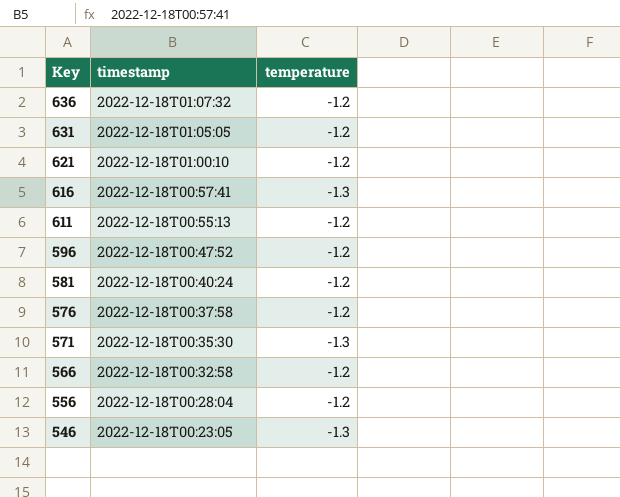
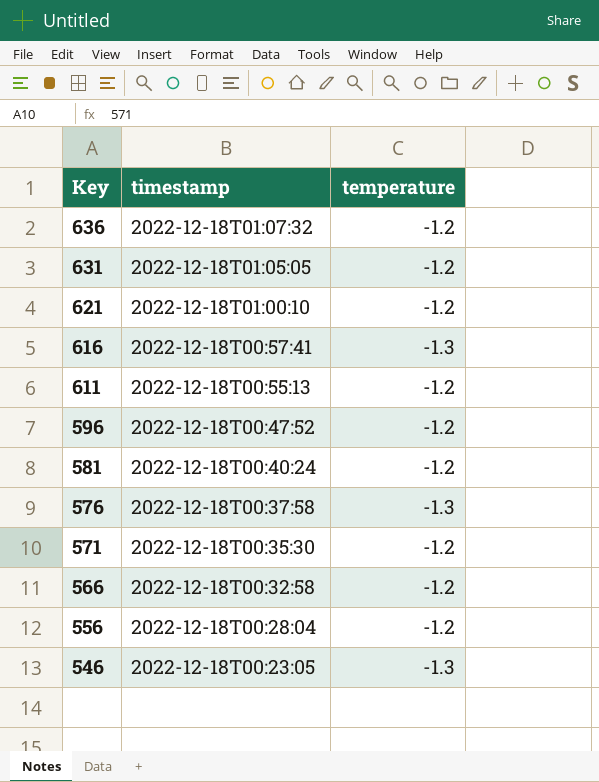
576 | temperature: -1.2 -> -1.3
571 | temperature: -1.3 -> -1.2

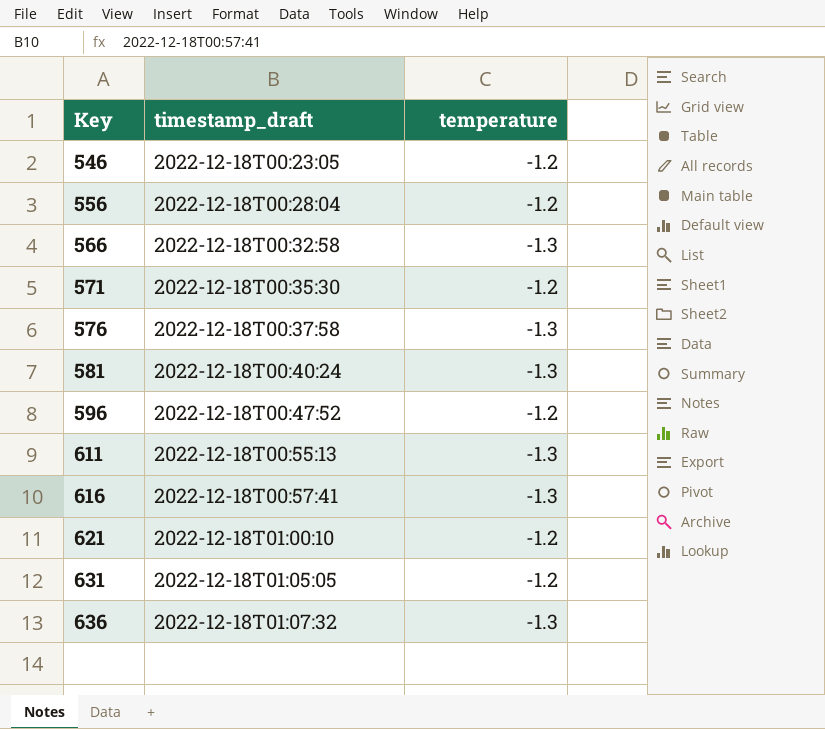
row order: Key descending -> Key ascending
column name: timestamp -> timestamp_draft
546 | temperature: -1.3 -> -1.2
566 | temperature: -1.2 -> -1.3
581 | temperature: -1.2 -> -1.3
611 | temperature: -1.2 -> -1.3
636 | temperature: -1.2 -> -1.3

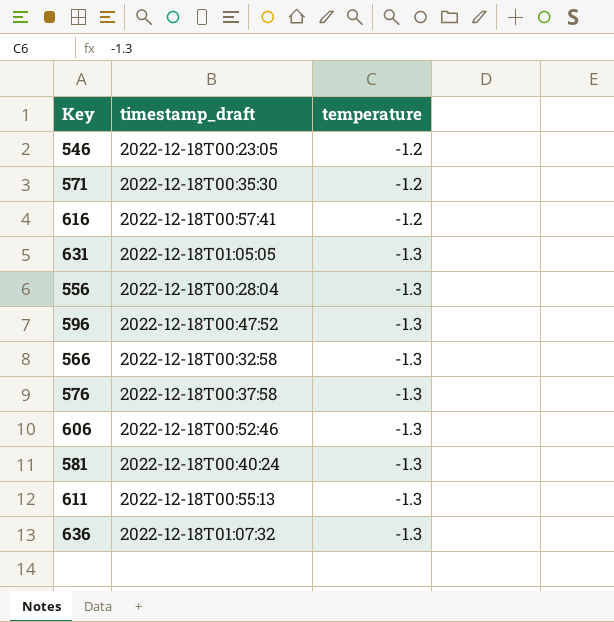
row order: Key ascending -> temperature descending
row 621: 2022-12-18T01:00:10 | -1.2 -> none
616 | temperature: -1.3 -> -1.2
631 | temperature: -1.2 -> -1.3
556 | temperature: -1.2 -> -1.3
596 | temperature: -1.2 -> -1.3
row 606: none -> 2022-12-18T00:52:46 | -1.3

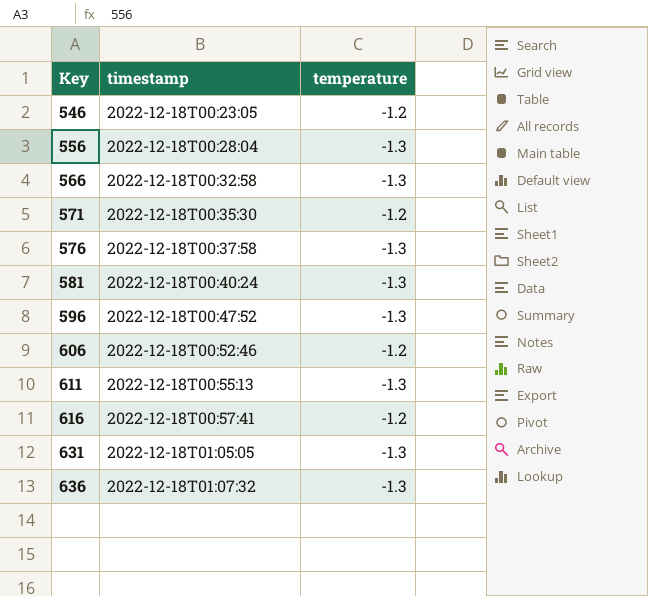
row order: temperature descending -> Key ascending
column name: timestamp_draft -> timestamp
606 | temperature: -1.3 -> -1.2

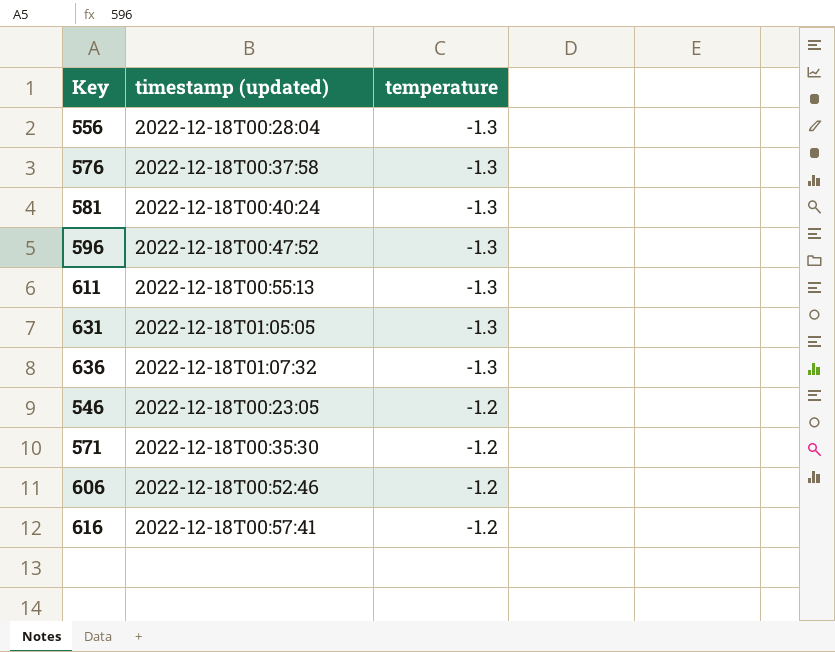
row order: Key ascending -> temperature ascending
column name: timestamp -> timestamp (updated)
row 566: 2022-12-18T00:32:58 | -1.3 -> none

